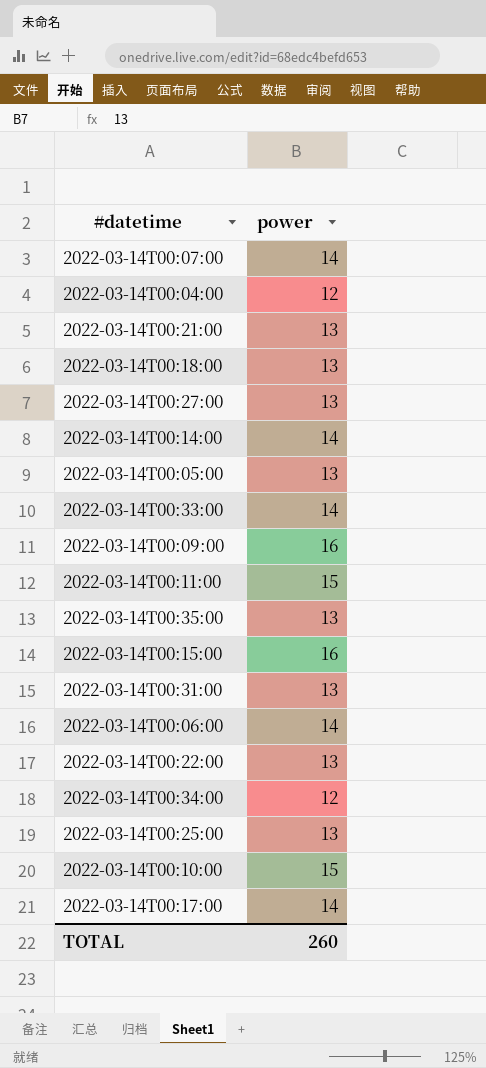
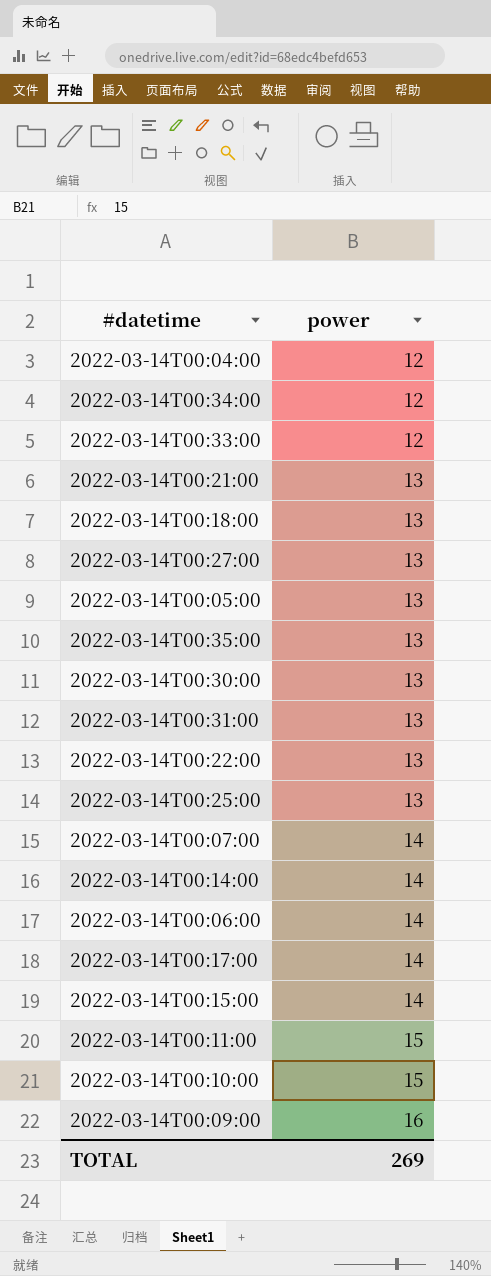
row order: none -> power ascending
2022-03-14T00:33:00 | power: 14 -> 12
row 2022-03-14T00:30:00: none -> 13
2022-03-14T00:15:00 | power: 16 -> 14
TOTAL | power: 260 -> 269

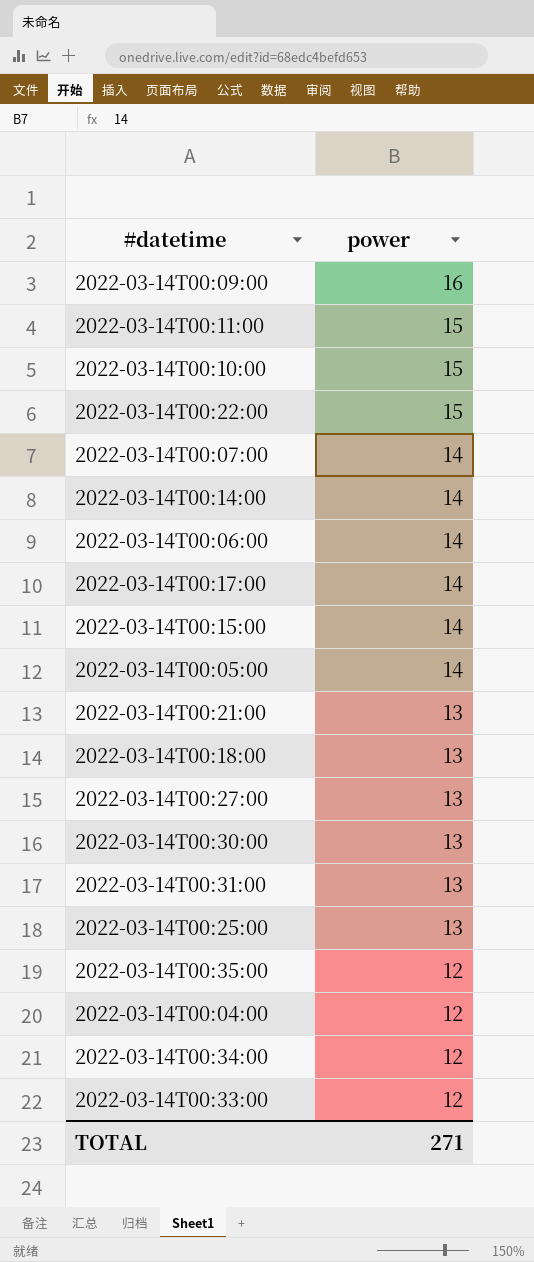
row order: power ascending -> power descending
2022-03-14T00:22:00 | power: 13 -> 15
2022-03-14T00:05:00 | power: 13 -> 14
2022-03-14T00:35:00 | power: 13 -> 12
TOTAL | power: 269 -> 271

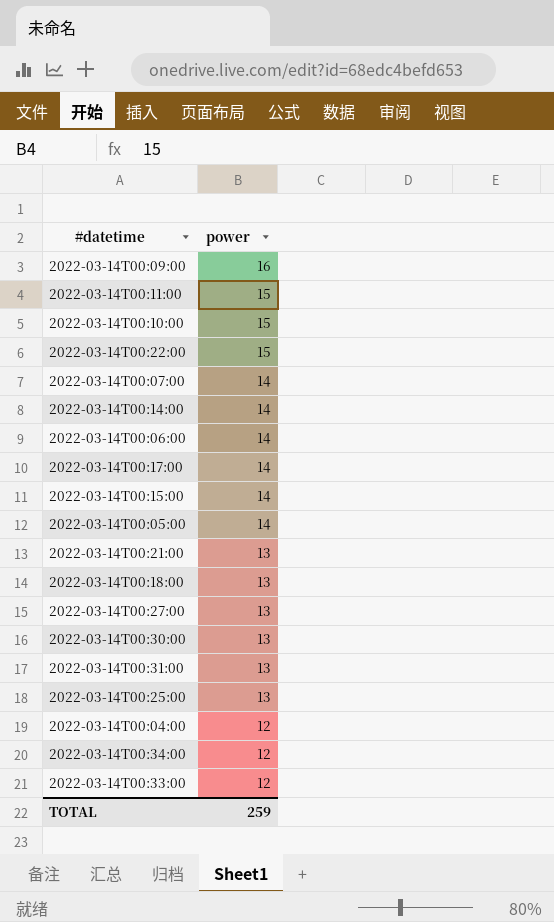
row 2022-03-14T00:35:00: 12 -> none
TOTAL | power: 271 -> 259

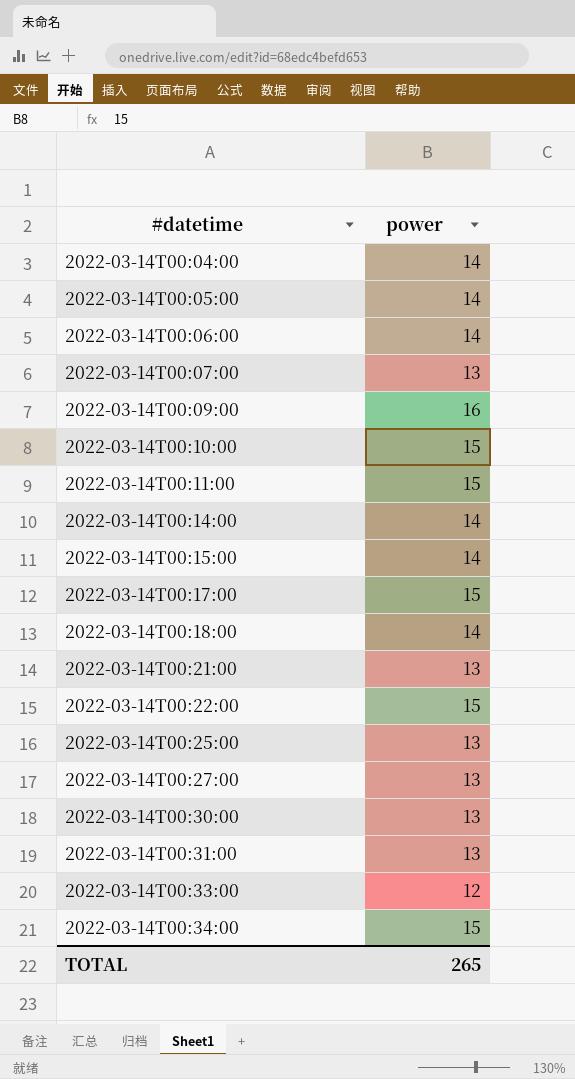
row order: power descending -> #datetime ascending
2022-03-14T00:04:00 | power: 12 -> 14
2022-03-14T00:07:00 | power: 14 -> 13
2022-03-14T00:17:00 | power: 14 -> 15
2022-03-14T00:18:00 | power: 13 -> 14
2022-03-14T00:34:00 | power: 12 -> 15
TOTAL | power: 259 -> 265

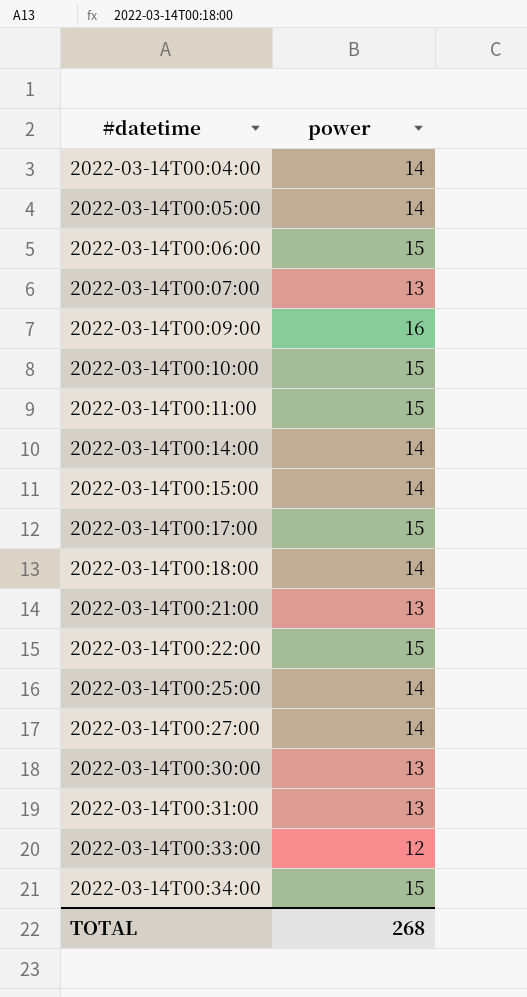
2022-03-14T00:06:00 | power: 14 -> 15
2022-03-14T00:25:00 | power: 13 -> 14
2022-03-14T00:27:00 | power: 13 -> 14
TOTAL | power: 265 -> 268

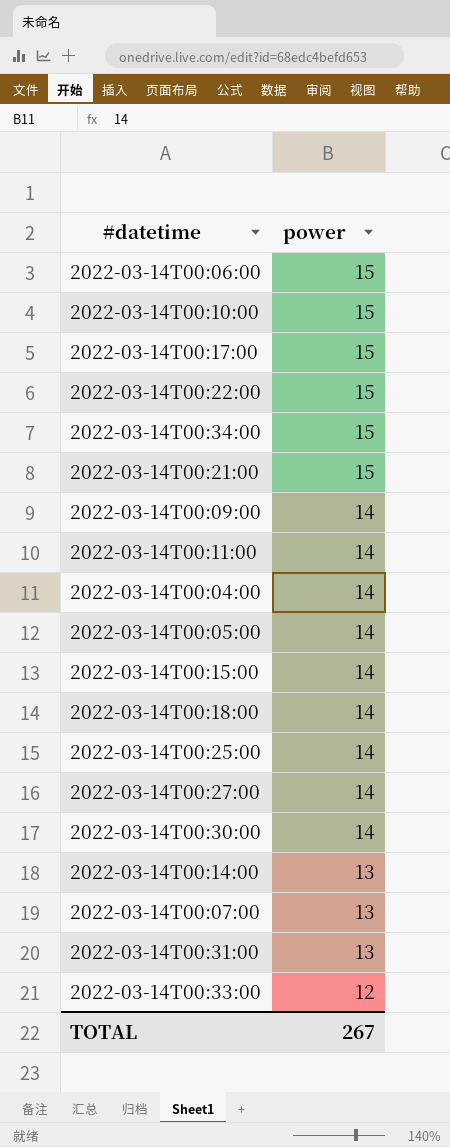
row order: #datetime ascending -> power descending
2022-03-14T00:21:00 | power: 13 -> 15
2022-03-14T00:09:00 | power: 16 -> 14
2022-03-14T00:11:00 | power: 15 -> 14
2022-03-14T00:30:00 | power: 13 -> 14
2022-03-14T00:14:00 | power: 14 -> 13
TOTAL | power: 268 -> 267

